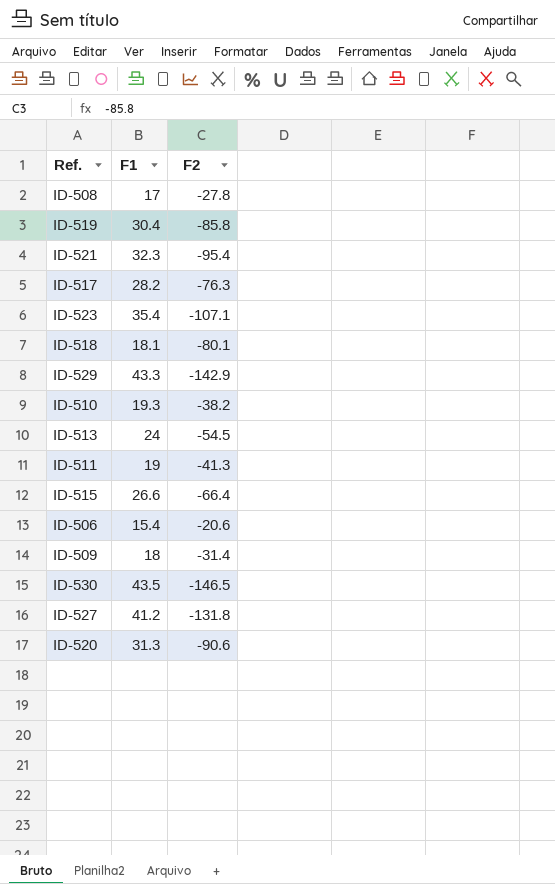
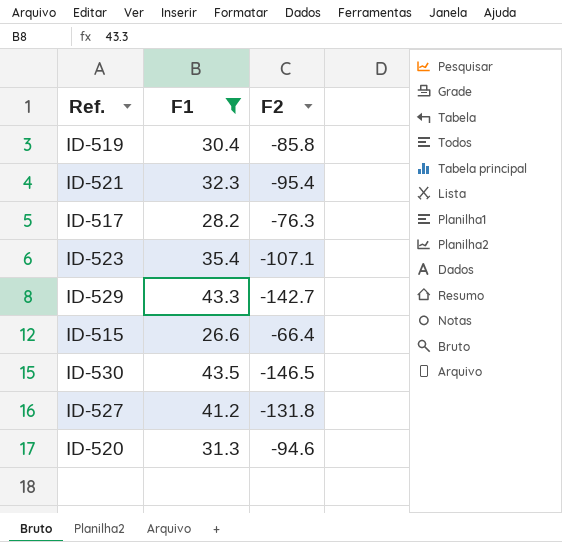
filter: none -> F1 >= 26.6
ID-529 | F2: -142.9 -> -142.7
ID-520 | F2: -90.6 -> -94.6

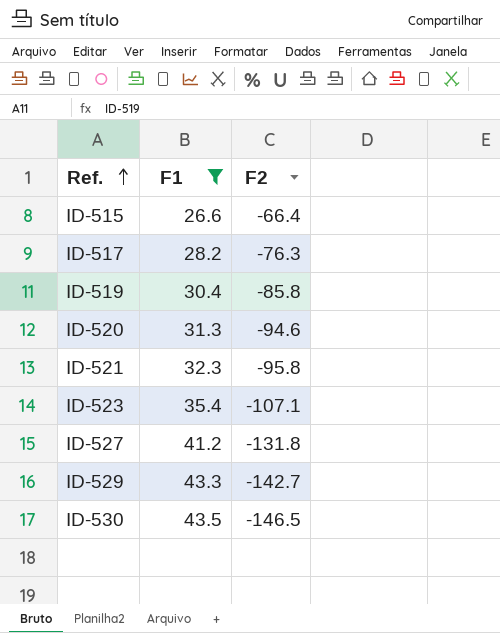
row order: none -> Ref. ascending
ID-521 | F2: -95.4 -> -95.8

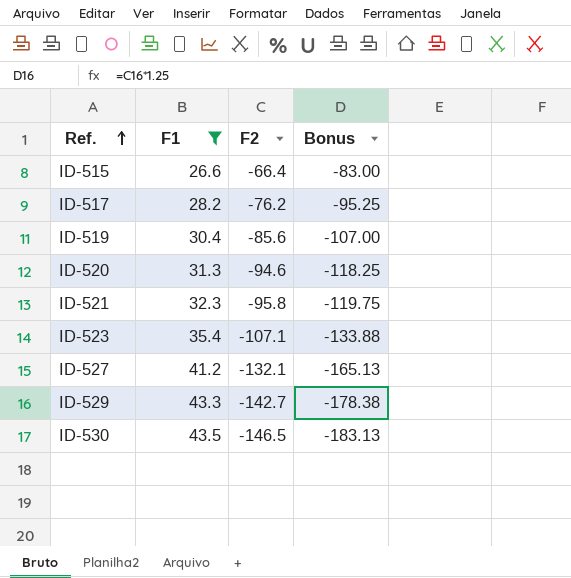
column Bonus | formula: none -> [F2] * 1.25
ID-517 | F2: -76.3 -> -76.2
ID-519 | F2: -85.8 -> -85.6
ID-527 | F2: -131.8 -> -132.1

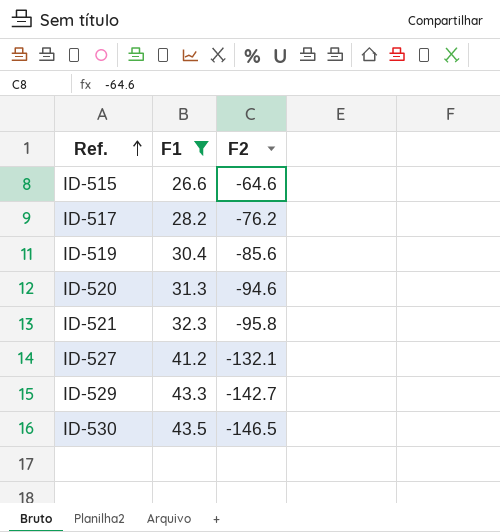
column Bonus | formula: [F2] * 1.25 -> none
row ID-523: 35.4 | -107.1 | -133.88 -> none
ID-515 | F2: -66.4 -> -64.6

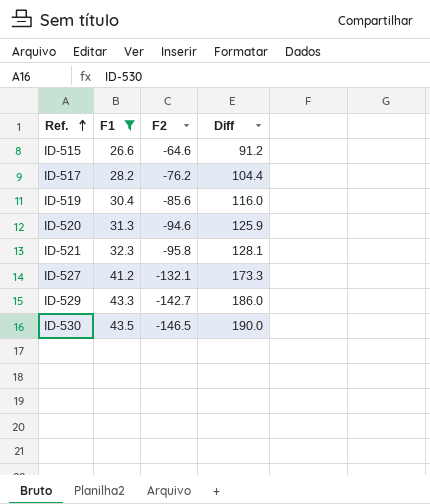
column Diff | formula: none -> [F1] - [F2]

